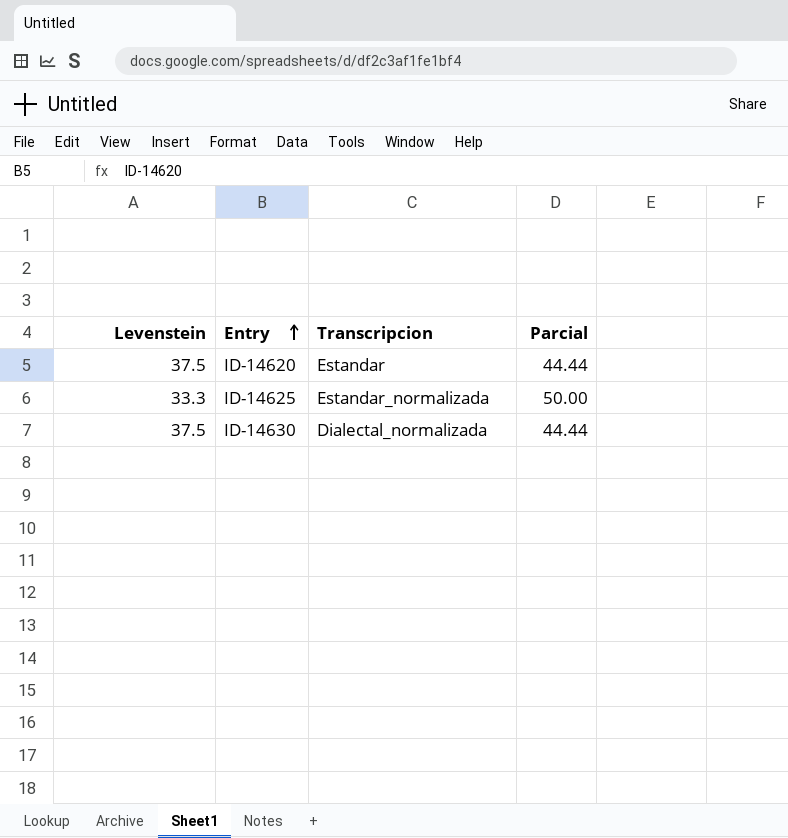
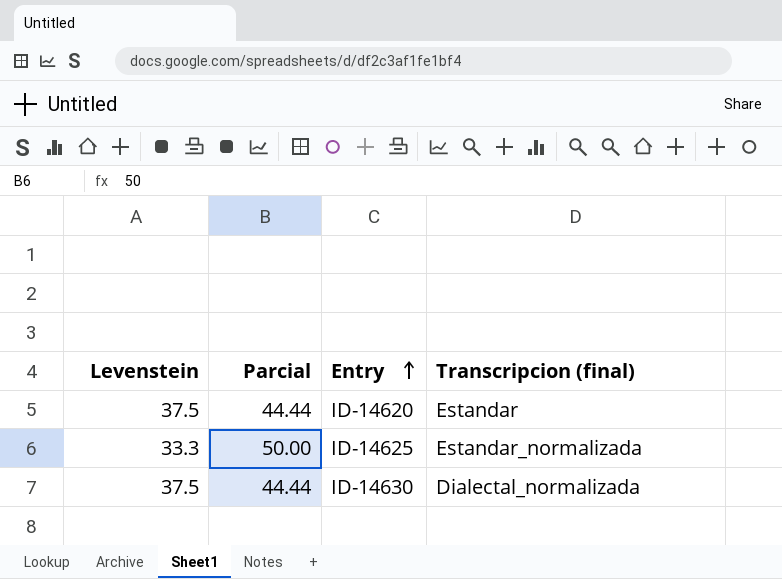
column Parcial | position: 4 -> 2
column name: Transcripcion -> Transcripcion (final)

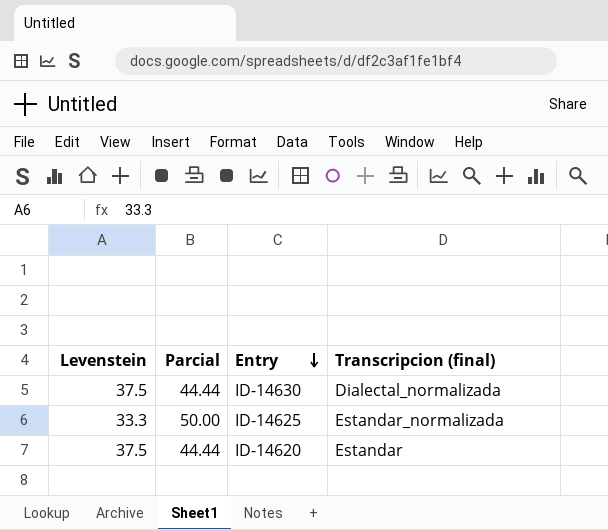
row order: Entry ascending -> Entry descending

